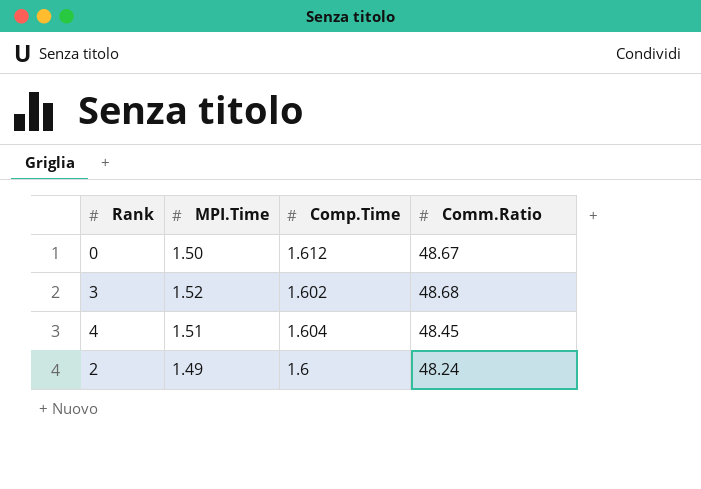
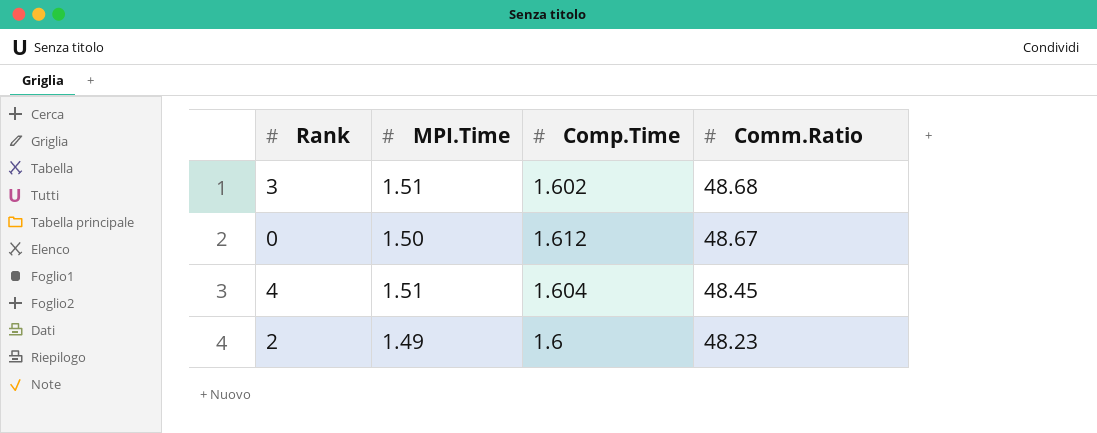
row order: none -> Comm.Ratio descending
3 | MPI.Time: 1.52 -> 1.51
2 | Comm.Ratio: 48.24 -> 48.23

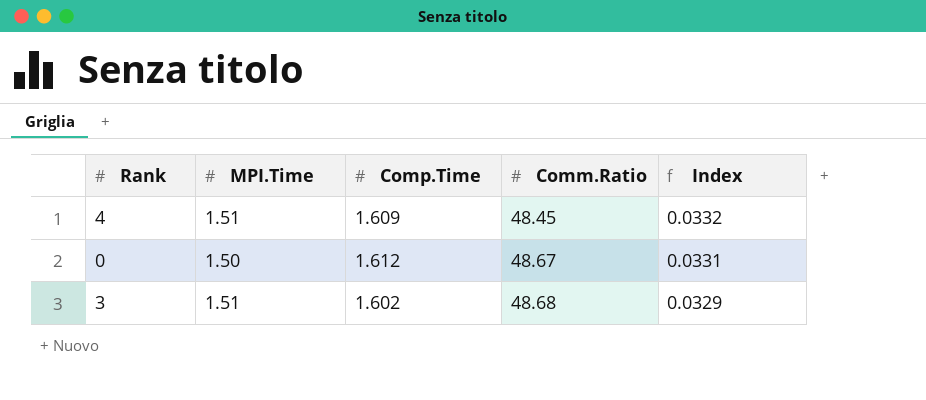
row order: Comm.Ratio descending -> Comm.Ratio ascending
column Index | formula: none -> [Comp.Time] / [Comm.Ratio]
row 2: 1.49 | 1.6 | 48.23 -> none
4 | Comp.Time: 1.604 -> 1.609

